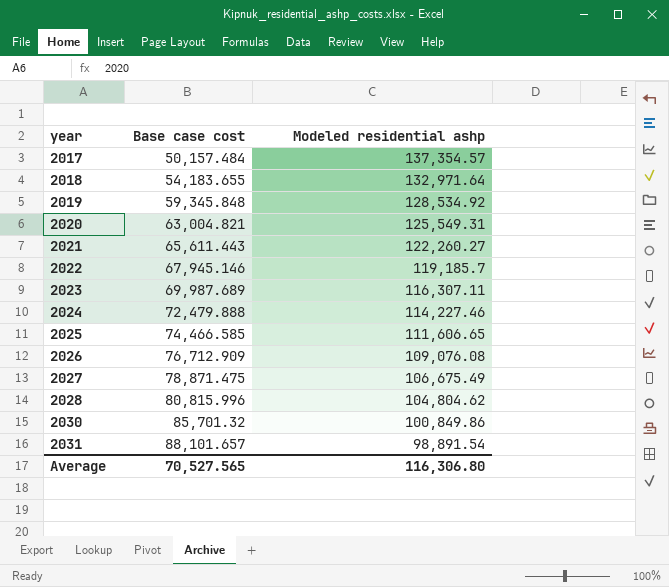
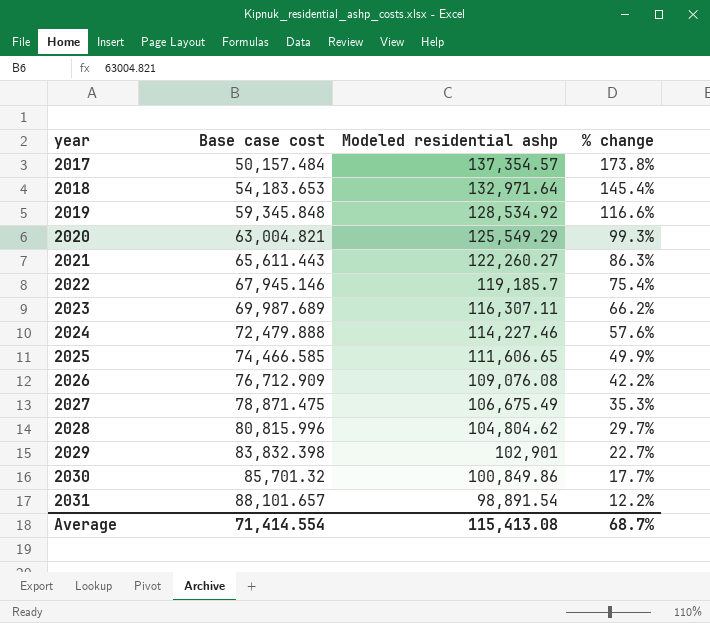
column % change | formula: none -> ([Modeled residential ashp] - [Base case cost]) / [Base case cost]
2018 | Base case cost: 54,183.655 -> 54,183.653
2020 | Modeled residential ashp: 125,549.31 -> 125,549.29
row 2029: none -> 83,832.398 | 102,901 | 22.7%
Average | Base case cost: 70,527.565 -> 71,414.554
Average | Modeled residential ashp: 116,306.80 -> 115,413.08

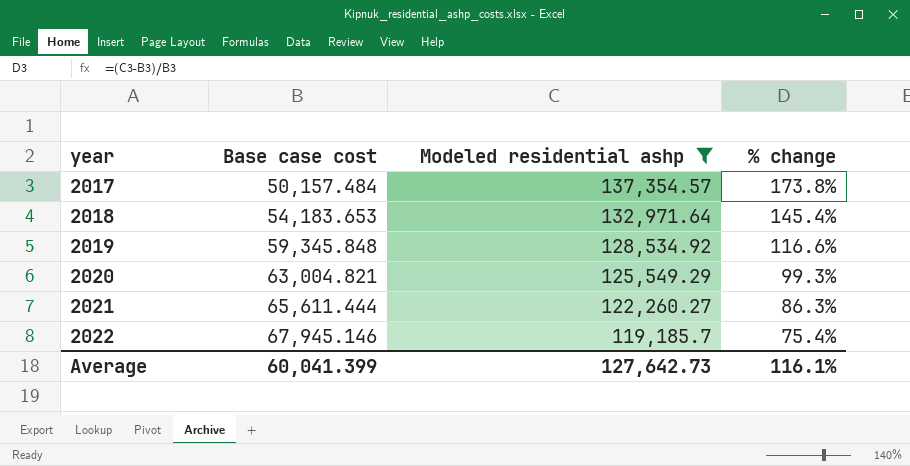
filter: none -> Modeled residential ashp >= 119,185.7
2021 | Base case cost: 65,611.443 -> 65,611.444
Average | Base case cost: 71,414.554 -> 60,041.399
Average | Modeled residential ashp: 115,413.08 -> 127,642.73
Average | % change: 68.7% -> 116.1%

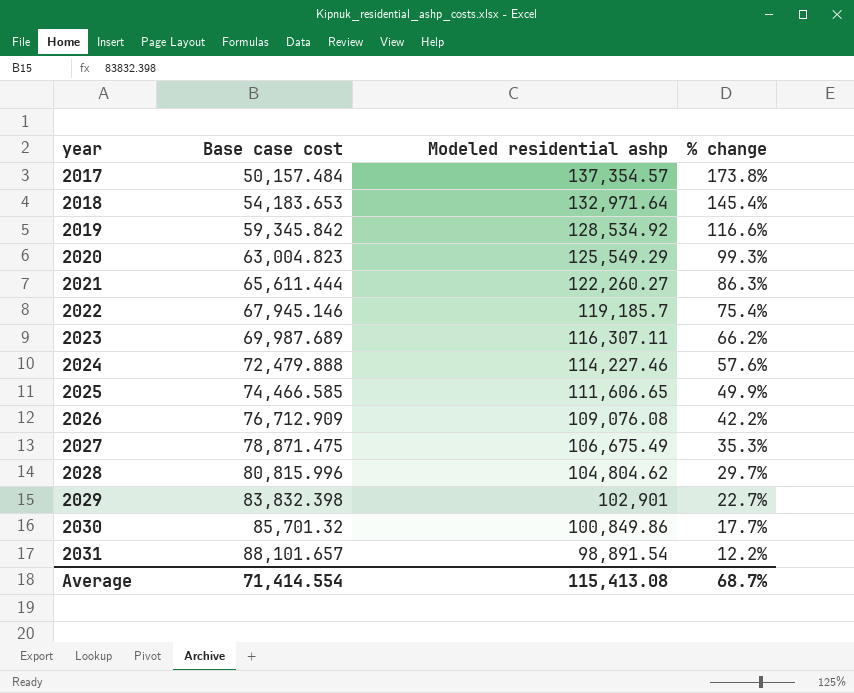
filter: Modeled residential ashp >= 119,185.7 -> none
2019 | Base case cost: 59,345.848 -> 59,345.842
2020 | Base case cost: 63,004.821 -> 63,004.823
Average | Base case cost: 60,041.399 -> 71,414.554
Average | Modeled residential ashp: 127,642.73 -> 115,413.08
Average | % change: 116.1% -> 68.7%

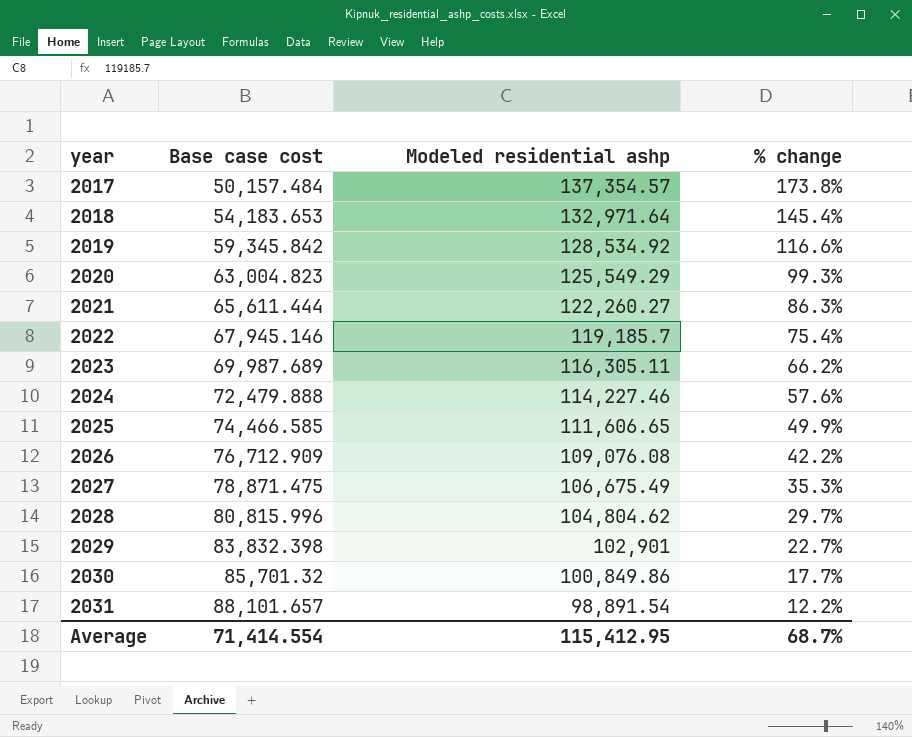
2023 | Modeled residential ashp: 116,307.11 -> 116,305.11
Average | Modeled residential ashp: 115,413.08 -> 115,412.95

